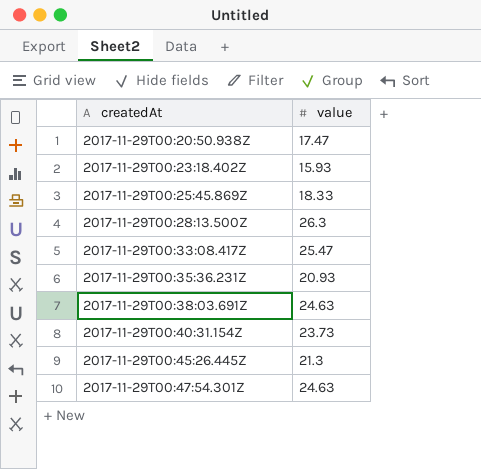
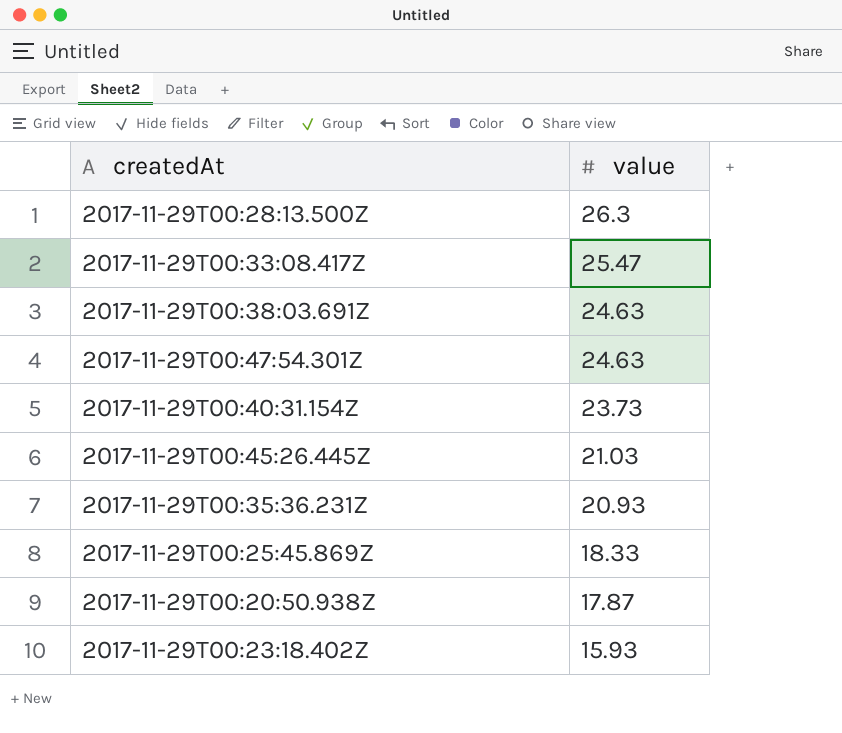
row order: createdAt ascending -> value descending
2017-11-29T00:45:26.445Z | value: 21.3 -> 21.03
2017-11-29T00:20:50.938Z | value: 17.47 -> 17.87

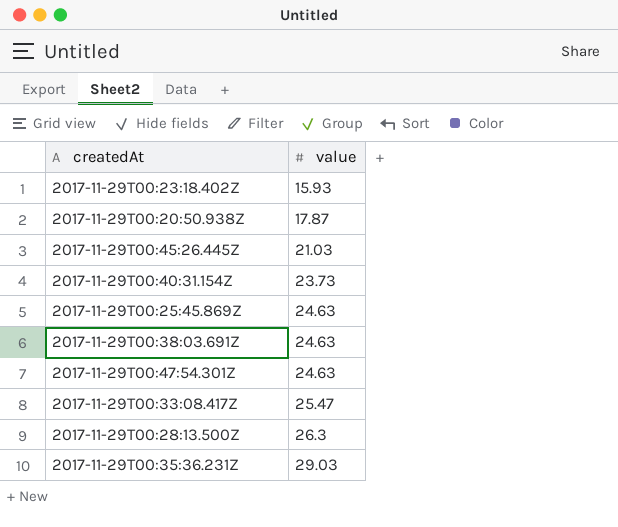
row order: value descending -> value ascending
2017-11-29T00:25:45.869Z | value: 18.33 -> 24.63
2017-11-29T00:35:36.231Z | value: 20.93 -> 29.03

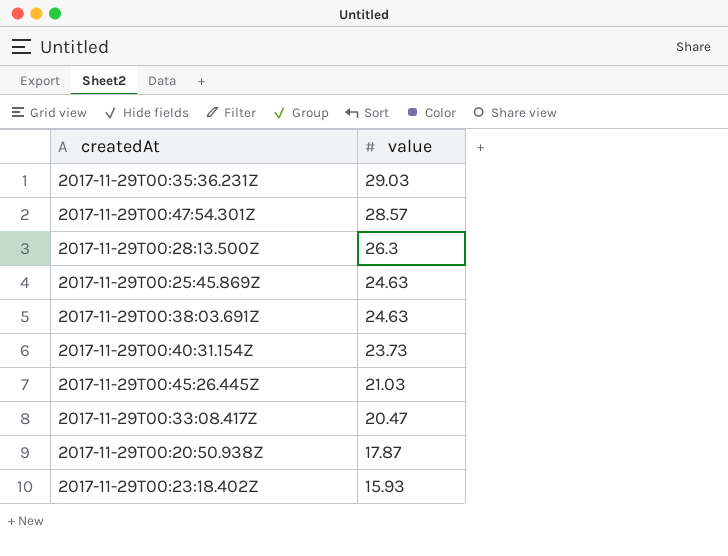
row order: value ascending -> value descending
2017-11-29T00:47:54.301Z | value: 24.63 -> 28.57
2017-11-29T00:33:08.417Z | value: 25.47 -> 20.47

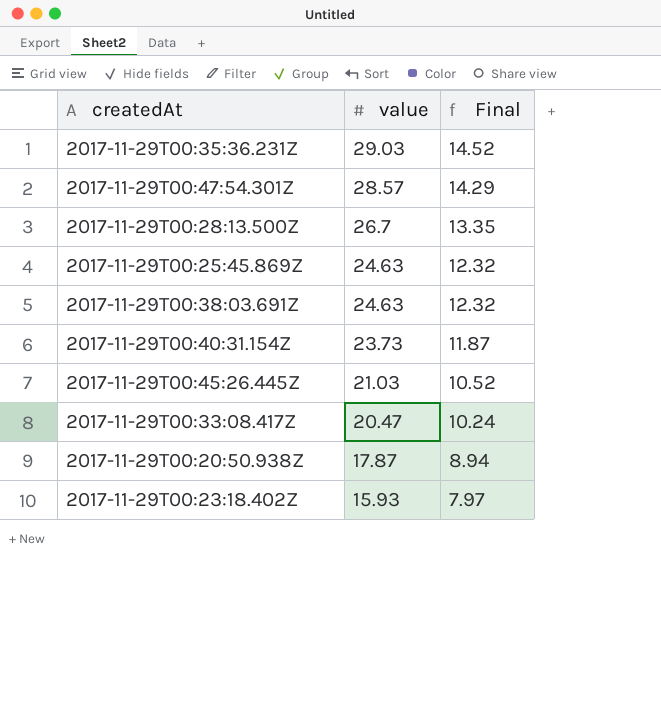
column Final | formula: none -> [value] * 0.5
2017-11-29T00:28:13.500Z | value: 26.3 -> 26.7

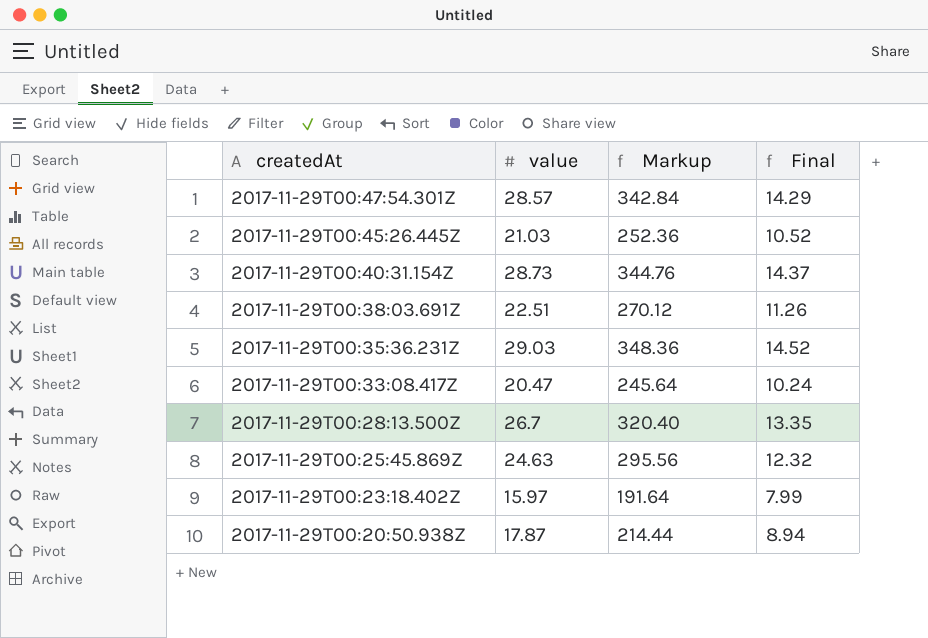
row order: value descending -> createdAt descending
column Markup | formula: none -> [value] * 12
2017-11-29T00:40:31.154Z | value: 23.73 -> 28.73
2017-11-29T00:40:31.154Z | Final: 11.87 -> 14.37
2017-11-29T00:38:03.691Z | value: 24.63 -> 22.51
2017-11-29T00:38:03.691Z | Final: 12.32 -> 11.26
2017-11-29T00:23:18.402Z | value: 15.93 -> 15.97
2017-11-29T00:23:18.402Z | Final: 7.97 -> 7.99

